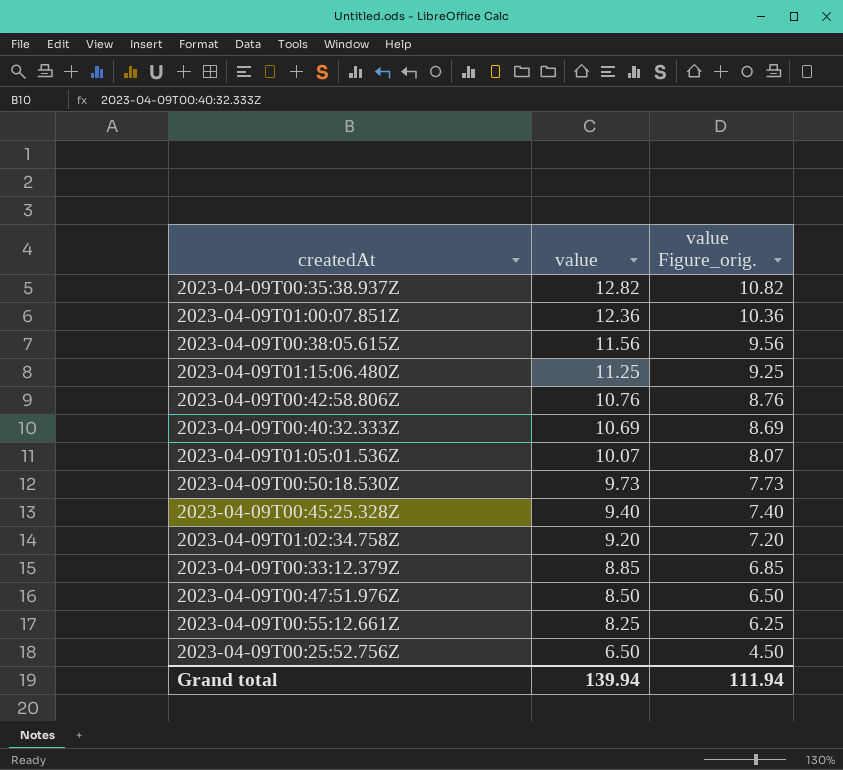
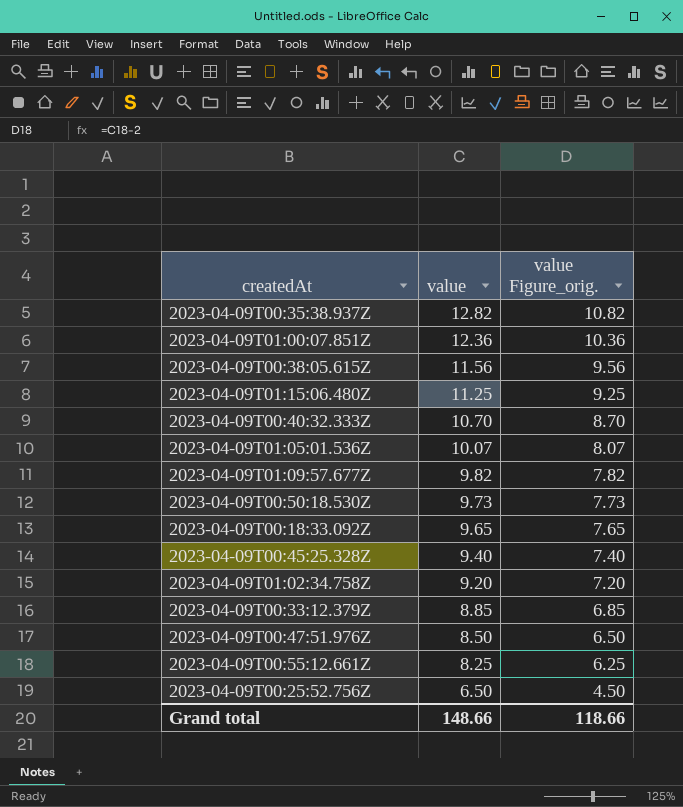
row 2023-04-09T00:42:58.806Z: 10.76 | 8.76 -> none
2023-04-09T00:40:32.333Z | value: 10.69 -> 10.70
2023-04-09T00:40:32.333Z | value Figure_orig.: 8.69 -> 8.70
row 2023-04-09T01:09:57.677Z: none -> 9.82 | 7.82
row 2023-04-09T00:18:33.092Z: none -> 9.65 | 7.65
Grand total | value: 139.94 -> 148.66
Grand total | value Figure_orig.: 111.94 -> 118.66

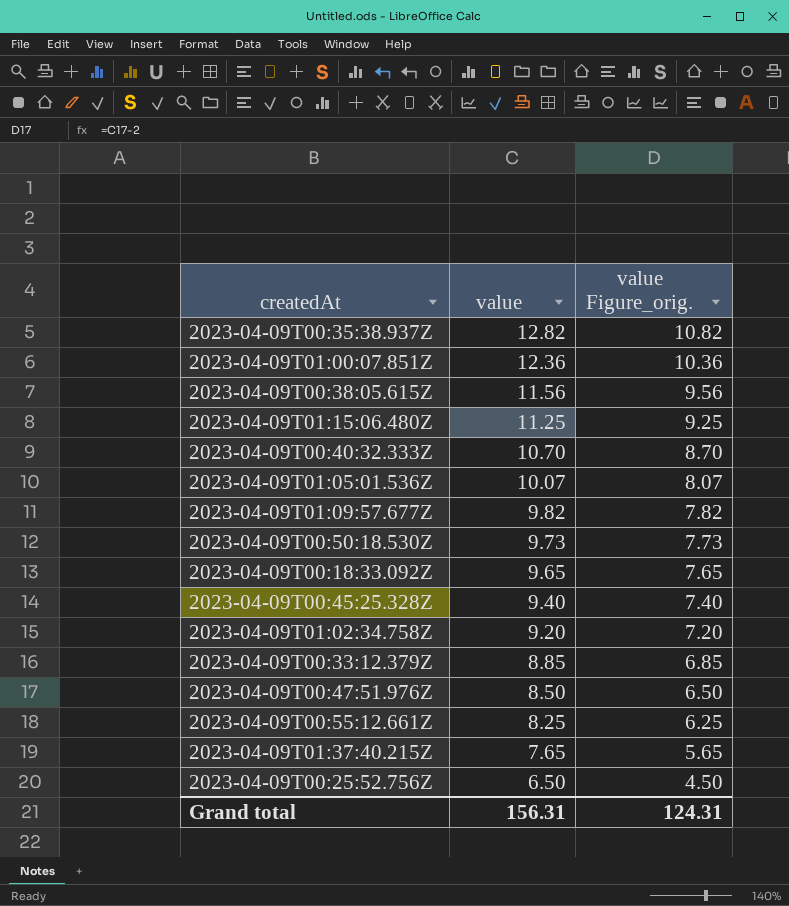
row 2023-04-09T01:37:40.215Z: none -> 7.65 | 5.65
Grand total | value: 148.66 -> 156.31
Grand total | value Figure_orig.: 118.66 -> 124.31

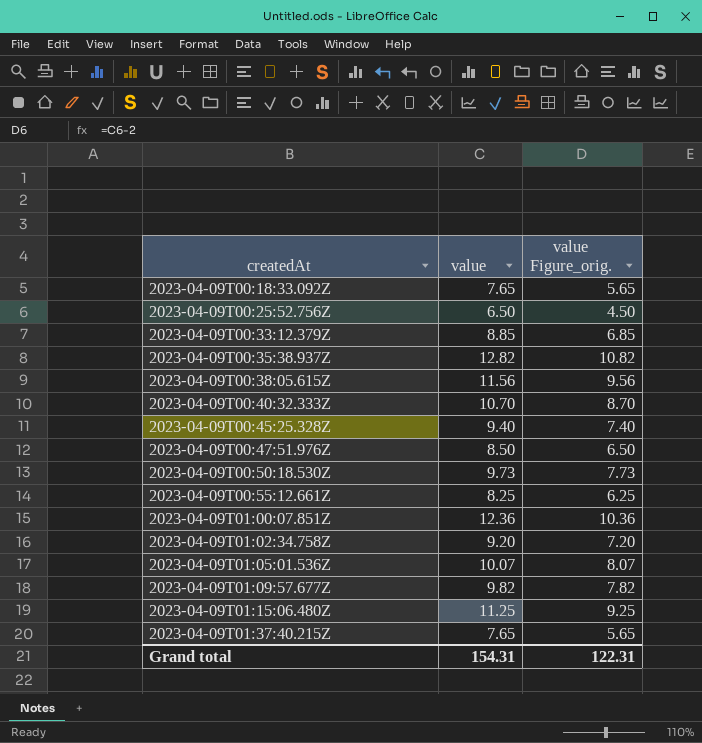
row order: value descending -> createdAt ascending
2023-04-09T00:18:33.092Z | value: 9.65 -> 7.65
2023-04-09T00:18:33.092Z | value Figure_orig.: 7.65 -> 5.65
Grand total | value: 156.31 -> 154.31
Grand total | value Figure_orig.: 124.31 -> 122.31

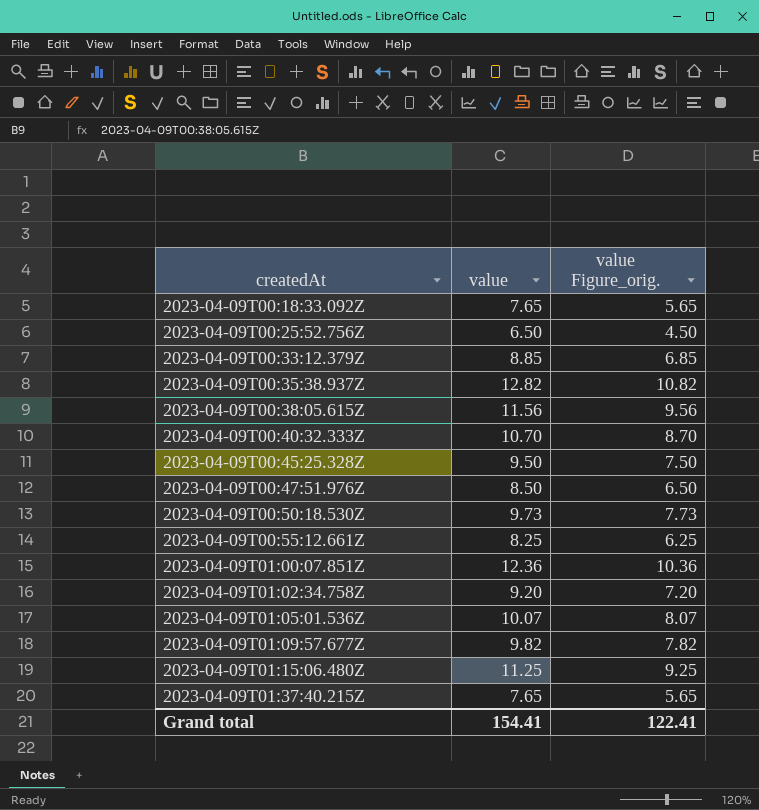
2023-04-09T00:45:25.328Z | value: 9.40 -> 9.50
2023-04-09T00:45:25.328Z | value Figure_orig.: 7.40 -> 7.50
Grand total | value: 154.31 -> 154.41
Grand total | value Figure_orig.: 122.31 -> 122.41

